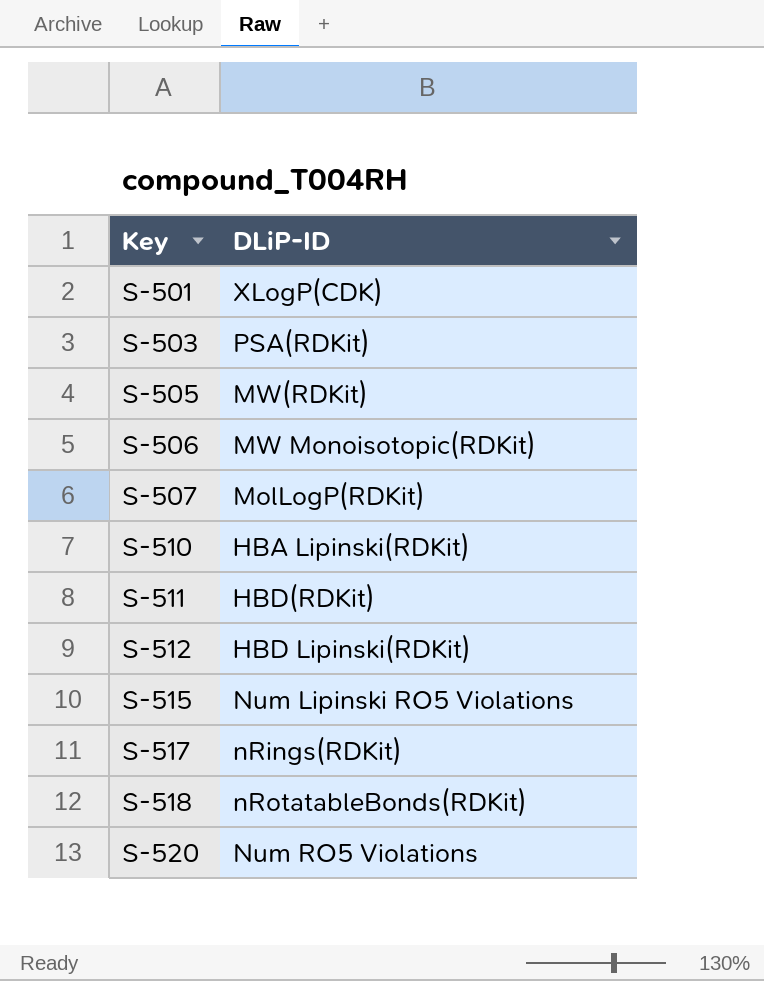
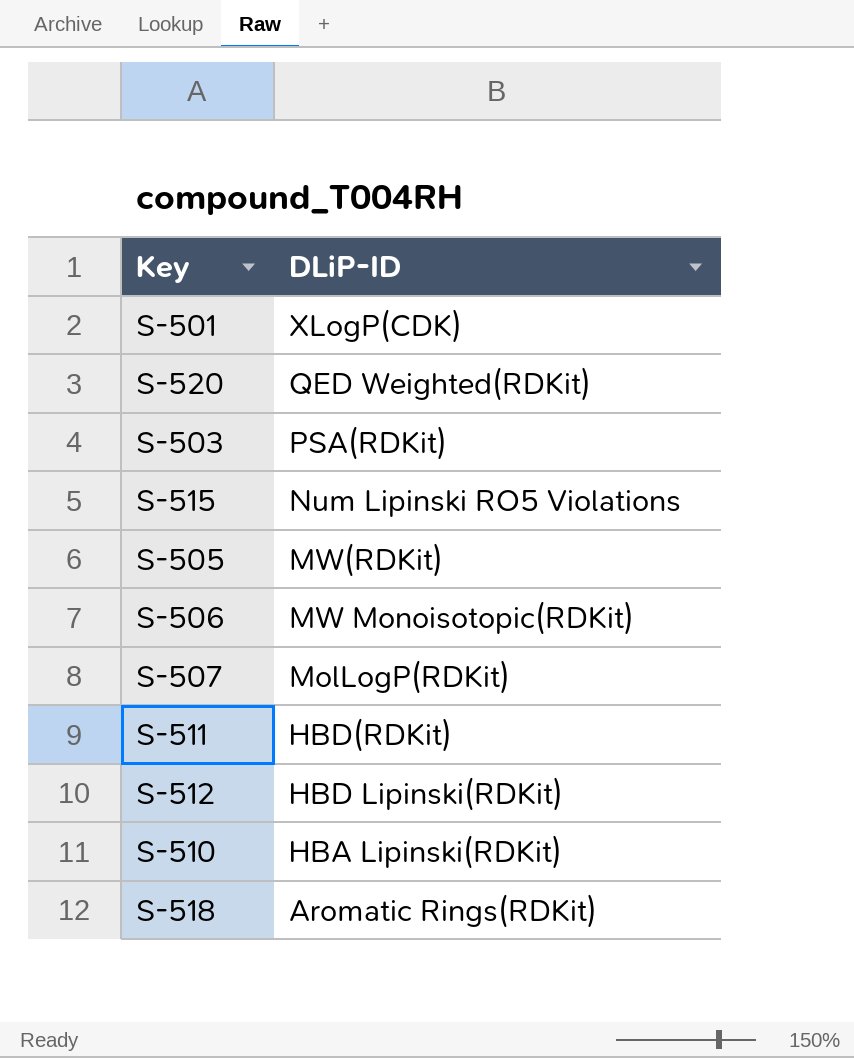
row order: Key ascending -> DLiP-ID descending
row S-517: nRings(RDKit) -> none
S-520 | DLiP-ID: Num RO5 Violations -> QED Weighted(RDKit)
S-518 | DLiP-ID: nRotatableBonds(RDKit) -> Aromatic Rings(RDKit)

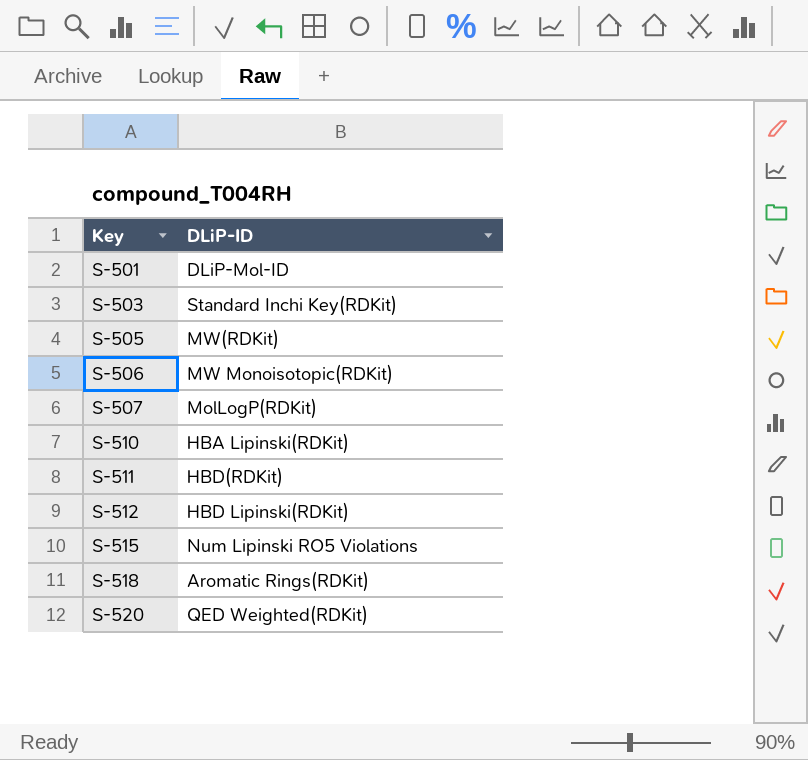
row order: DLiP-ID descending -> Key ascending
S-501 | DLiP-ID: XLogP(CDK) -> DLiP-Mol-ID
S-503 | DLiP-ID: PSA(RDKit) -> Standard Inchi Key(RDKit)

